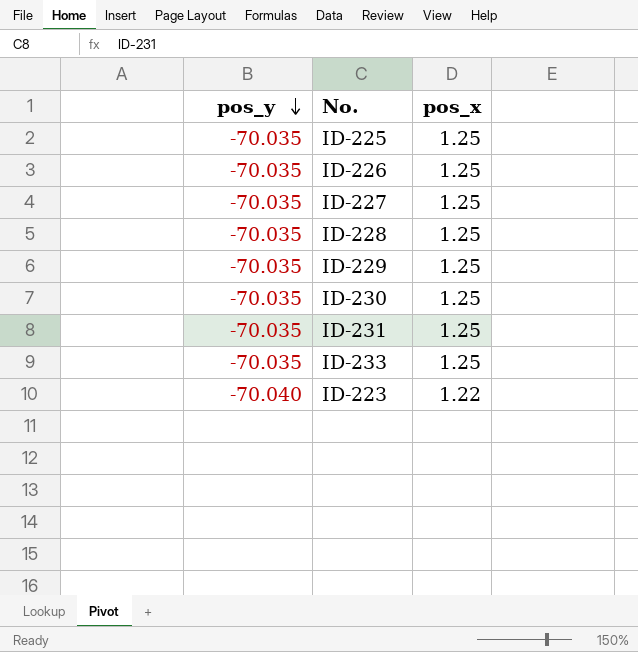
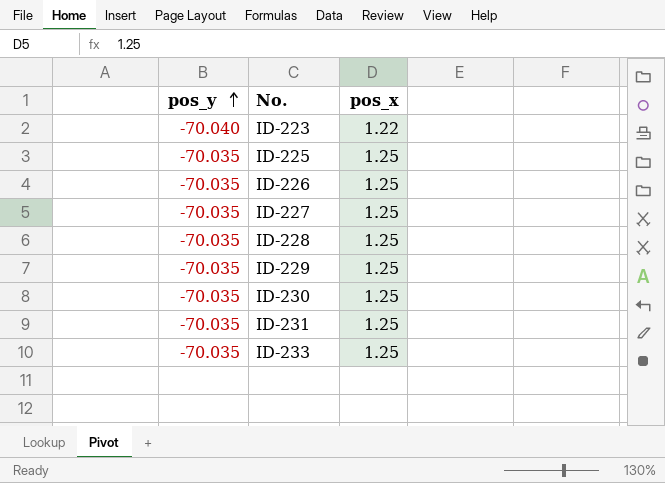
row order: pos_y descending -> pos_y ascending

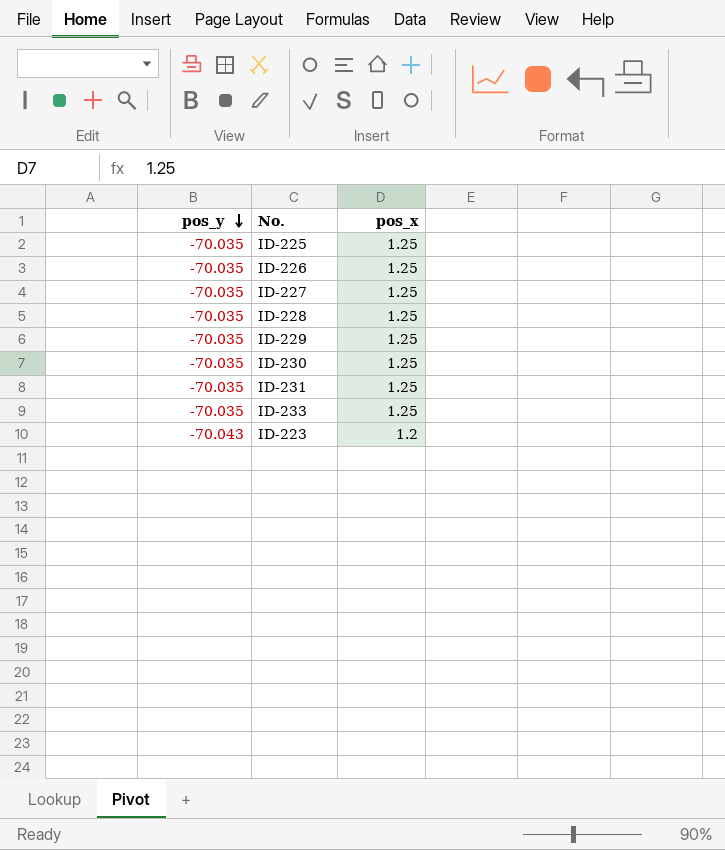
row order: pos_y ascending -> pos_y descending
ID-223 | pos_y: -70.040 -> -70.043
ID-223 | pos_x: 1.22 -> 1.2

